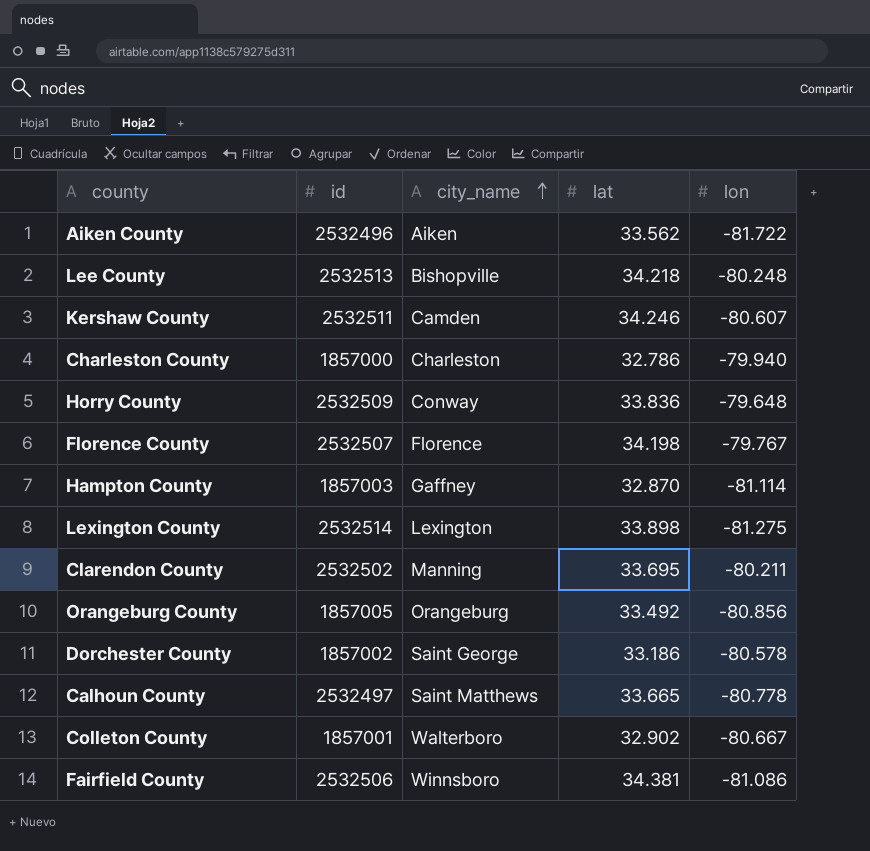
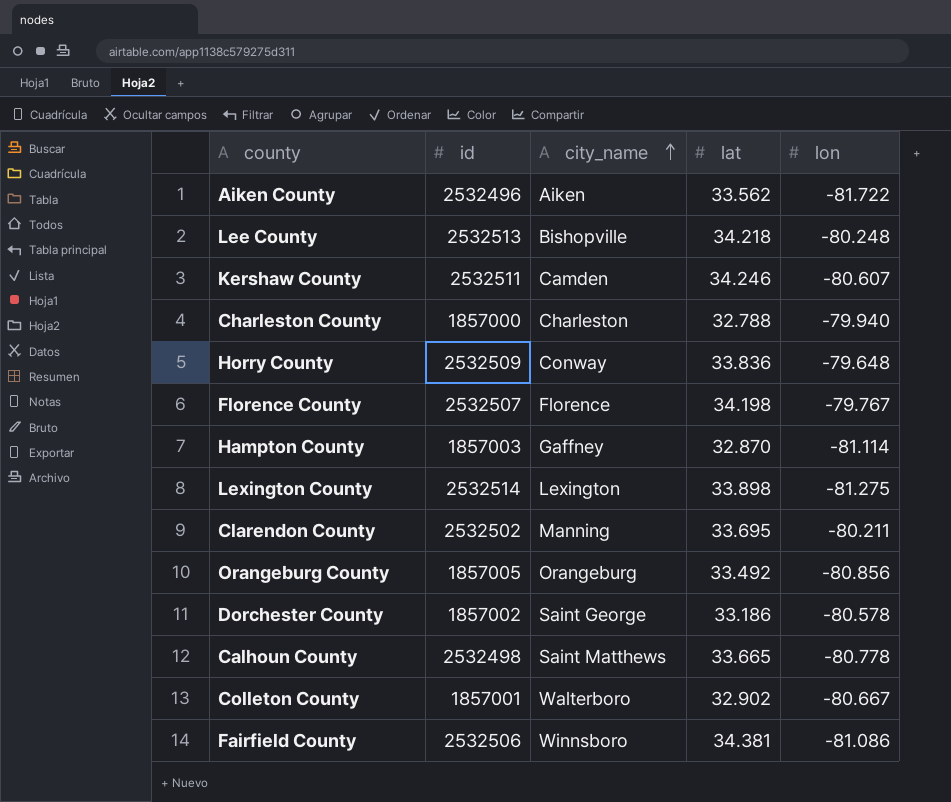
Charleston County | lat: 32.786 -> 32.788
Calhoun County | id: 2532497 -> 2532498

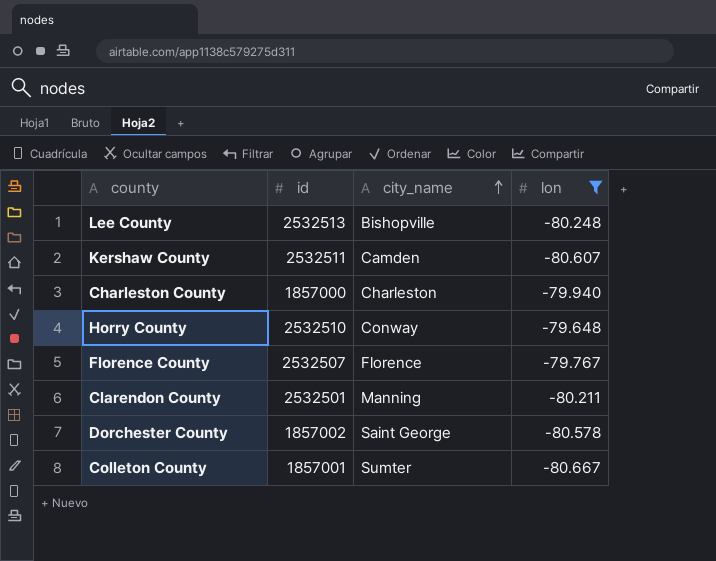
filter: none -> lon >= -80.667
column lat | position: 4 -> none
Horry County | id: 2532509 -> 2532510
Clarendon County | id: 2532502 -> 2532501
Colleton County | city_name: Walterboro -> Sumter

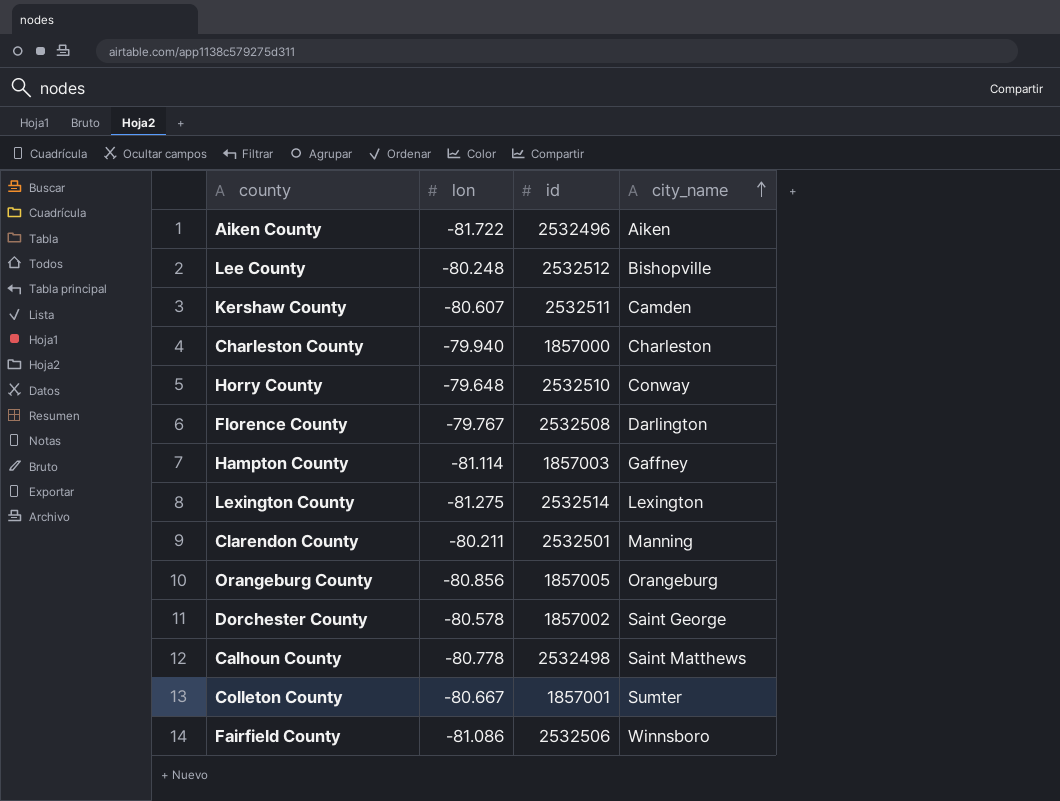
filter: lon >= -80.667 -> none
column lon | position: 4 -> 2
Lee County | id: 2532513 -> 2532512
Florence County | id: 2532507 -> 2532508
Florence County | city_name: Florence -> Darlington

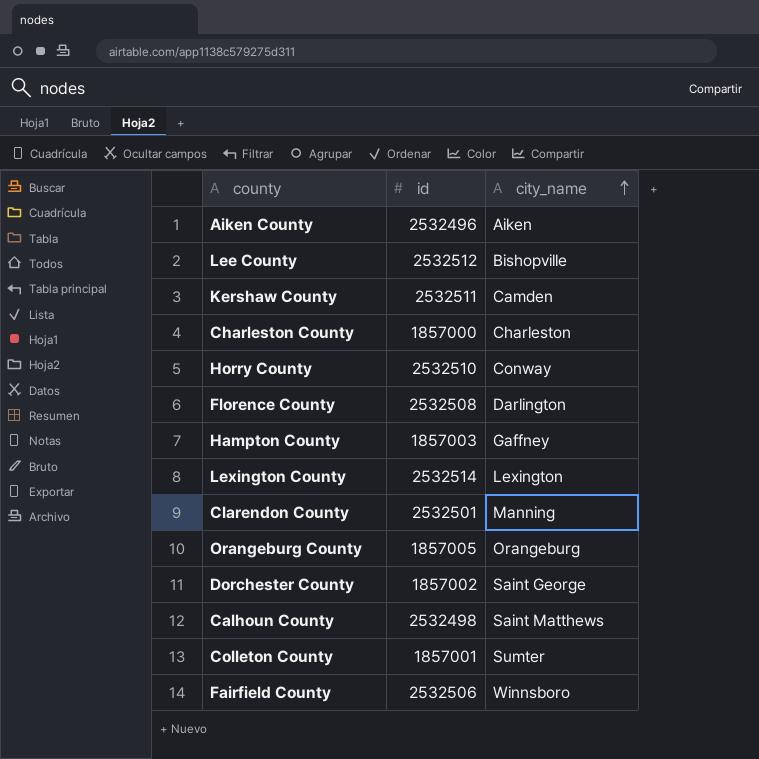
column lon | position: 2 -> none

